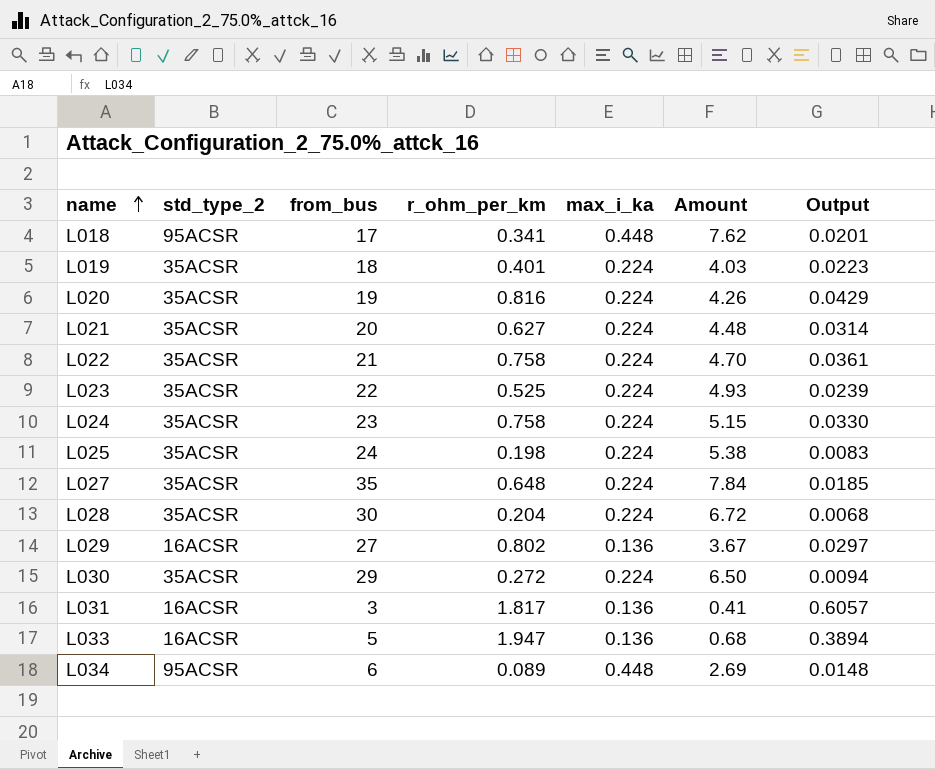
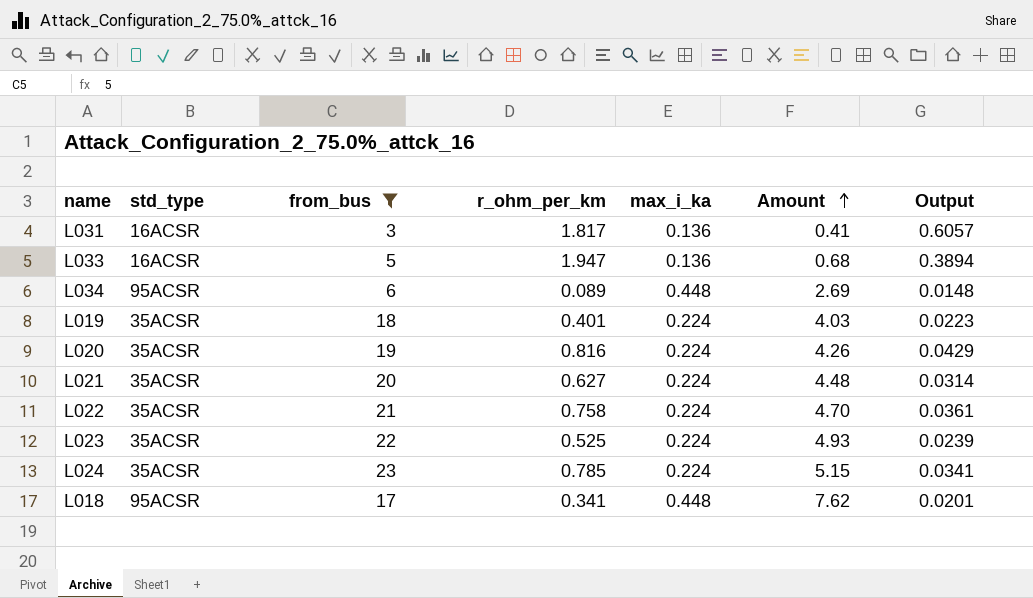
filter: none -> from_bus <= 23
row order: name ascending -> Amount ascending
column name: std_type_2 -> std_type
L024 | r_ohm_per_km: 0.758 -> 0.785
L024 | Output: 0.0330 -> 0.0341

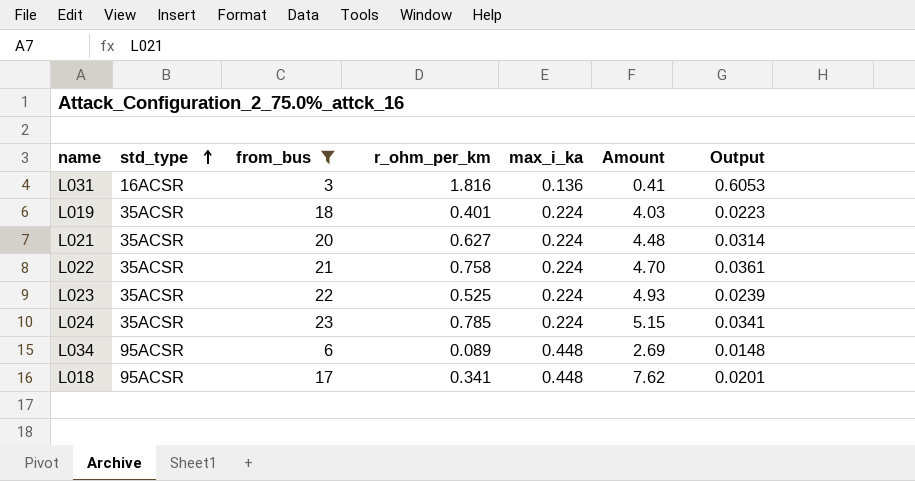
row order: Amount ascending -> std_type ascending
row L033: 16ACSR | 5 | 1.947 | 0.136 | 0.68 | 0.3894 -> none
row L020: 35ACSR | 19 | 0.816 | 0.224 | 4.26 | 0.0429 -> none
L031 | r_ohm_per_km: 1.817 -> 1.816
L031 | Output: 0.6057 -> 0.6053

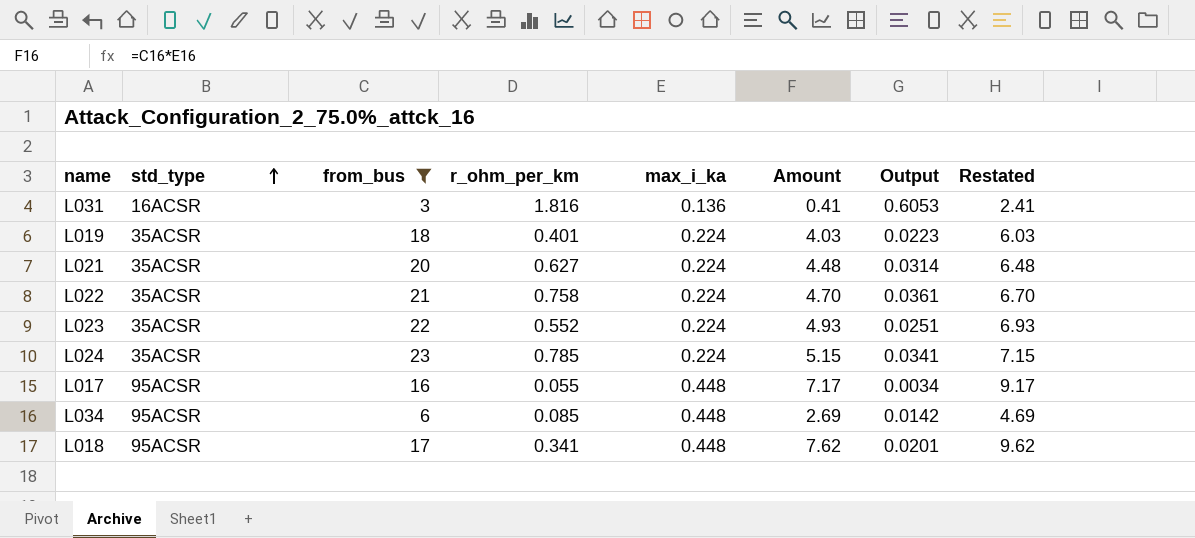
column Restated | formula: none -> [Amount] + 2
L023 | r_ohm_per_km: 0.525 -> 0.552
L023 | Output: 0.0239 -> 0.0251
row L017: none -> 95ACSR | 16 | 0.055 | 0.448 | 7.17 | 0.0034 | 9.17
L034 | r_ohm_per_km: 0.089 -> 0.085
L034 | Output: 0.0148 -> 0.0142

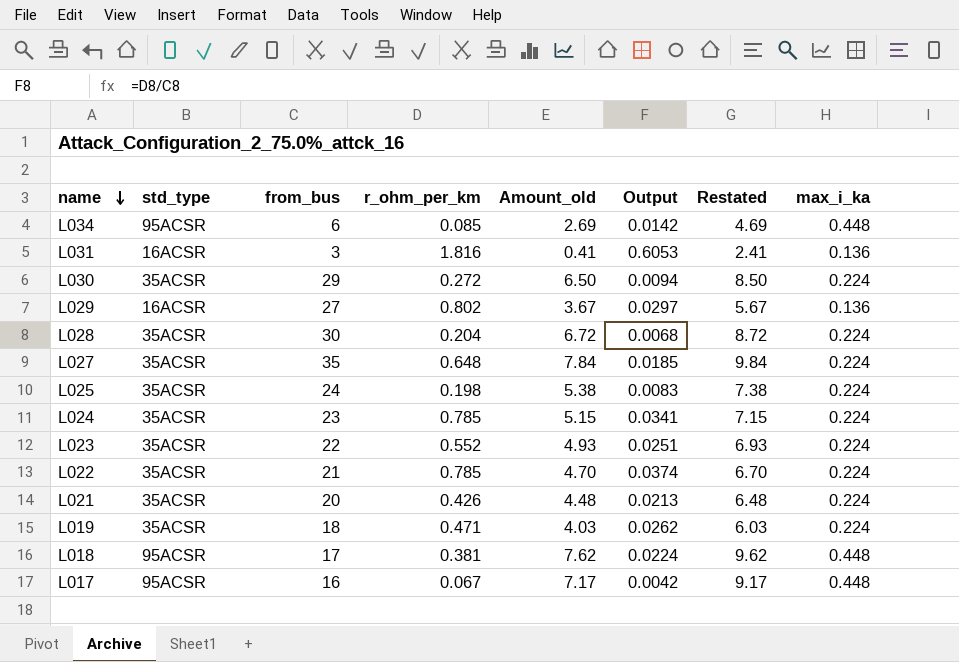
filter: from_bus <= 23 -> none
row order: std_type ascending -> name descending
column name: Amount -> Amount_old
column max_i_ka | position: 5 -> 8
L022 | r_ohm_per_km: 0.758 -> 0.785
L022 | Output: 0.0361 -> 0.0374
L021 | r_ohm_per_km: 0.627 -> 0.426
L021 | Output: 0.0314 -> 0.0213
L019 | r_ohm_per_km: 0.401 -> 0.471
L019 | Output: 0.0223 -> 0.0262
L018 | r_ohm_per_km: 0.341 -> 0.381
L018 | Output: 0.0201 -> 0.0224
L017 | r_ohm_per_km: 0.055 -> 0.067
L017 | Output: 0.0034 -> 0.0042

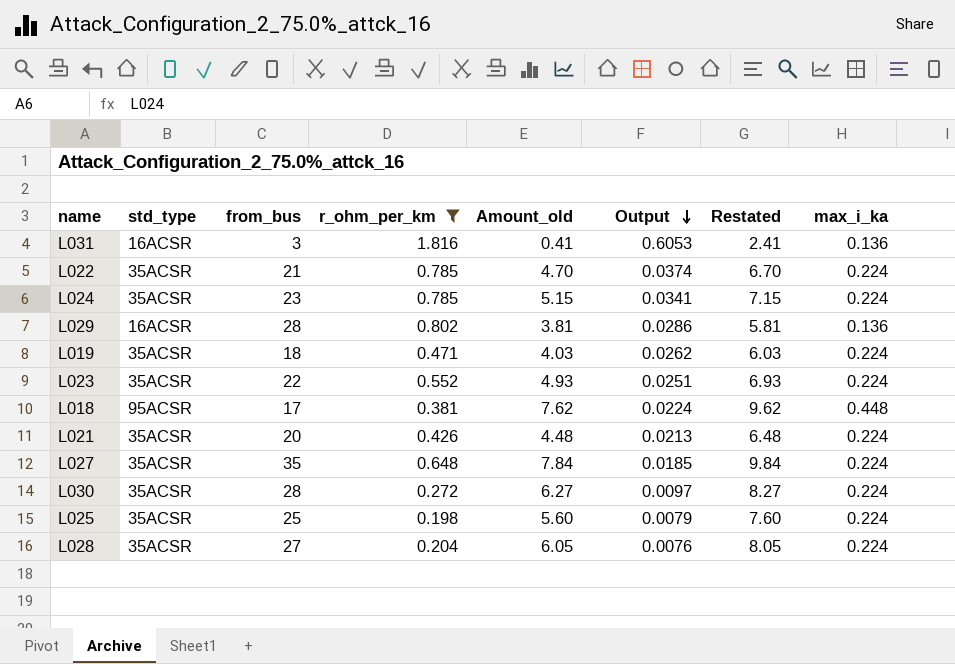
filter: none -> r_ohm_per_km >= 0.198
row order: name descending -> Output descending
L029 | from_bus: 27 -> 28
L029 | Amount_old: 3.67 -> 3.81
L029 | Output: 0.0297 -> 0.0286
L029 | Restated: 5.67 -> 5.81
L030 | from_bus: 29 -> 28
L030 | Amount_old: 6.50 -> 6.27
L030 | Output: 0.0094 -> 0.0097
L030 | Restated: 8.50 -> 8.27
L025 | from_bus: 24 -> 25
L025 | Amount_old: 5.38 -> 5.60
L025 | Output: 0.0083 -> 0.0079
L025 | Restated: 7.38 -> 7.60
L028 | from_bus: 30 -> 27
L028 | Amount_old: 6.72 -> 6.05
L028 | Output: 0.0068 -> 0.0076
L028 | Restated: 8.72 -> 8.05

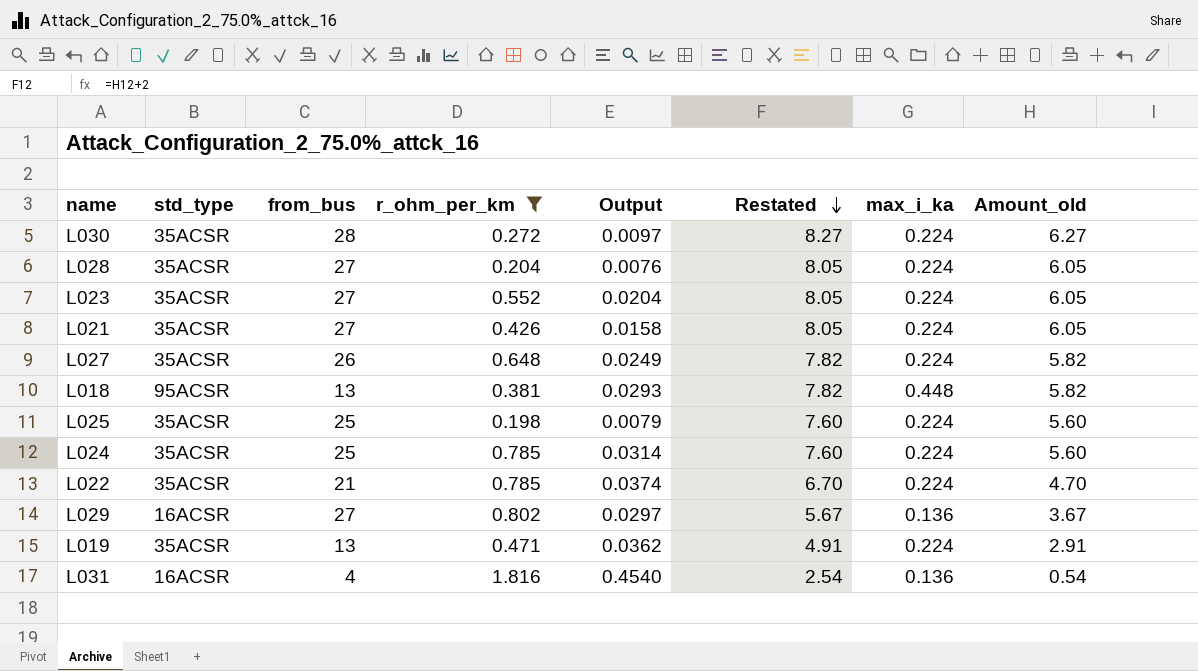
row order: Output descending -> Restated descending
column Amount_old | position: 5 -> 8
L023 | from_bus: 22 -> 27
L023 | Output: 0.0251 -> 0.0204
L023 | Restated: 6.93 -> 8.05
L023 | Amount_old: 4.93 -> 6.05
L021 | from_bus: 20 -> 27
L021 | Output: 0.0213 -> 0.0158
L021 | Restated: 6.48 -> 8.05
L021 | Amount_old: 4.48 -> 6.05
L027 | from_bus: 35 -> 26
L027 | Output: 0.0185 -> 0.0249
L027 | Restated: 9.84 -> 7.82
L027 | Amount_old: 7.84 -> 5.82
L018 | from_bus: 17 -> 13
L018 | Output: 0.0224 -> 0.0293
L018 | Restated: 9.62 -> 7.82
L018 | Amount_old: 7.62 -> 5.82
L024 | from_bus: 23 -> 25
L024 | Output: 0.0341 -> 0.0314
L024 | Restated: 7.15 -> 7.60
L024 | Amount_old: 5.15 -> 5.60
L029 | from_bus: 28 -> 27
L029 | Output: 0.0286 -> 0.0297
L029 | Restated: 5.81 -> 5.67
L029 | Amount_old: 3.81 -> 3.67
L019 | from_bus: 18 -> 13
L019 | Output: 0.0262 -> 0.0362
L019 | Restated: 6.03 -> 4.91
L019 | Amount_old: 4.03 -> 2.91
L031 | from_bus: 3 -> 4
L031 | Output: 0.6053 -> 0.4540
L031 | Restated: 2.41 -> 2.54
L031 | Amount_old: 0.41 -> 0.54

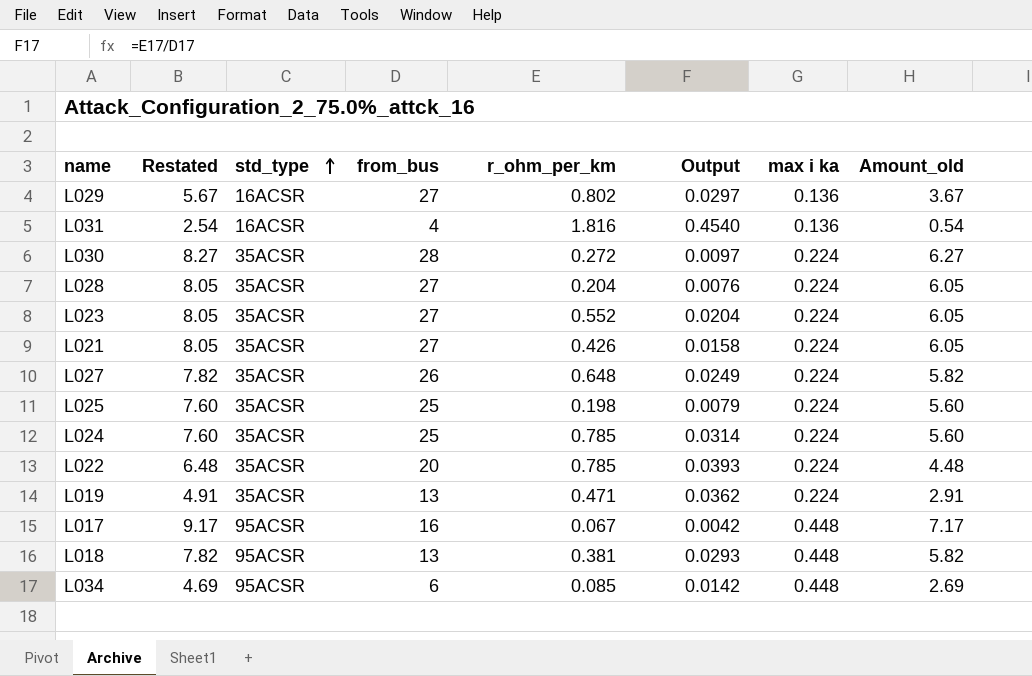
filter: r_ohm_per_km >= 0.198 -> none
row order: Restated descending -> std_type ascending
column Restated | position: 6 -> 2
column name: max_i_ka -> max i ka
L022 | Restated: 6.70 -> 6.48
L022 | from_bus: 21 -> 20
L022 | Output: 0.0374 -> 0.0393
L022 | Amount_old: 4.70 -> 4.48

